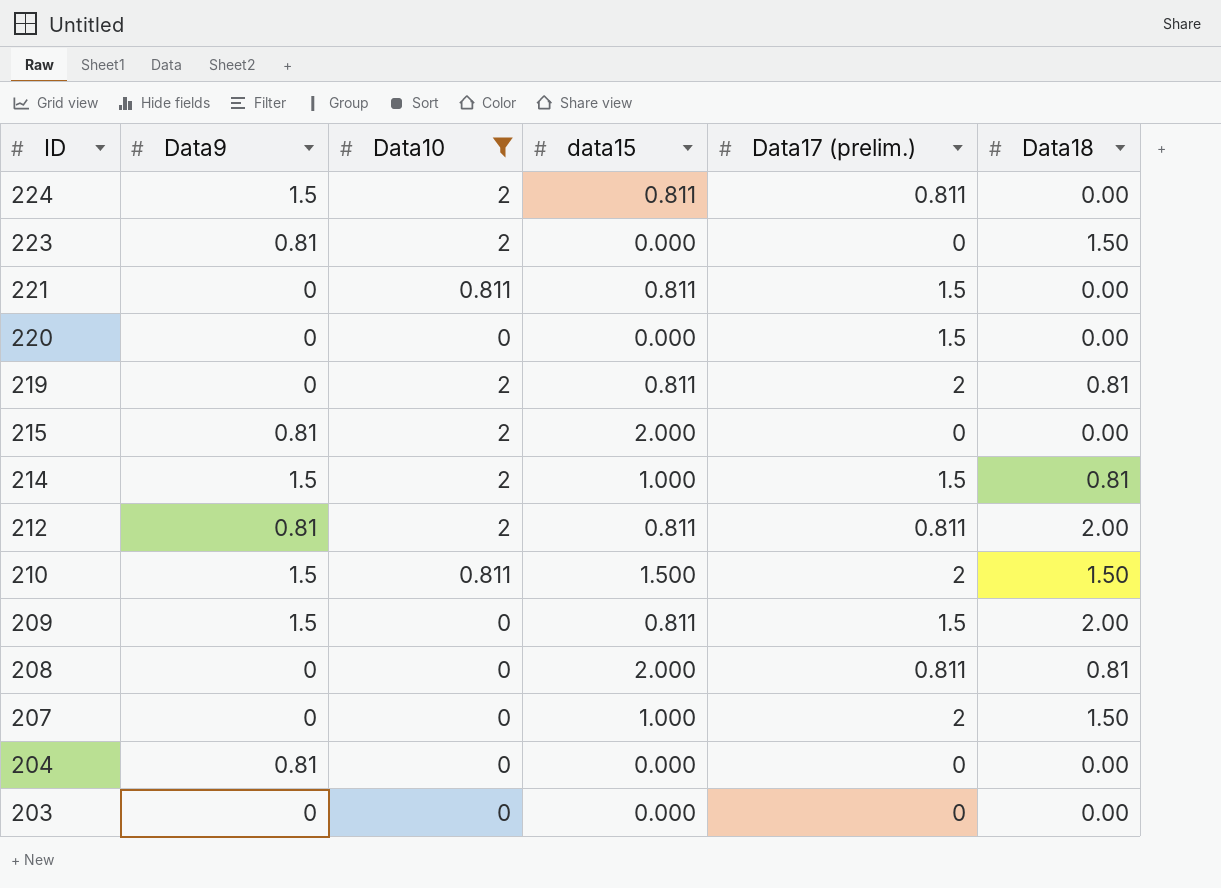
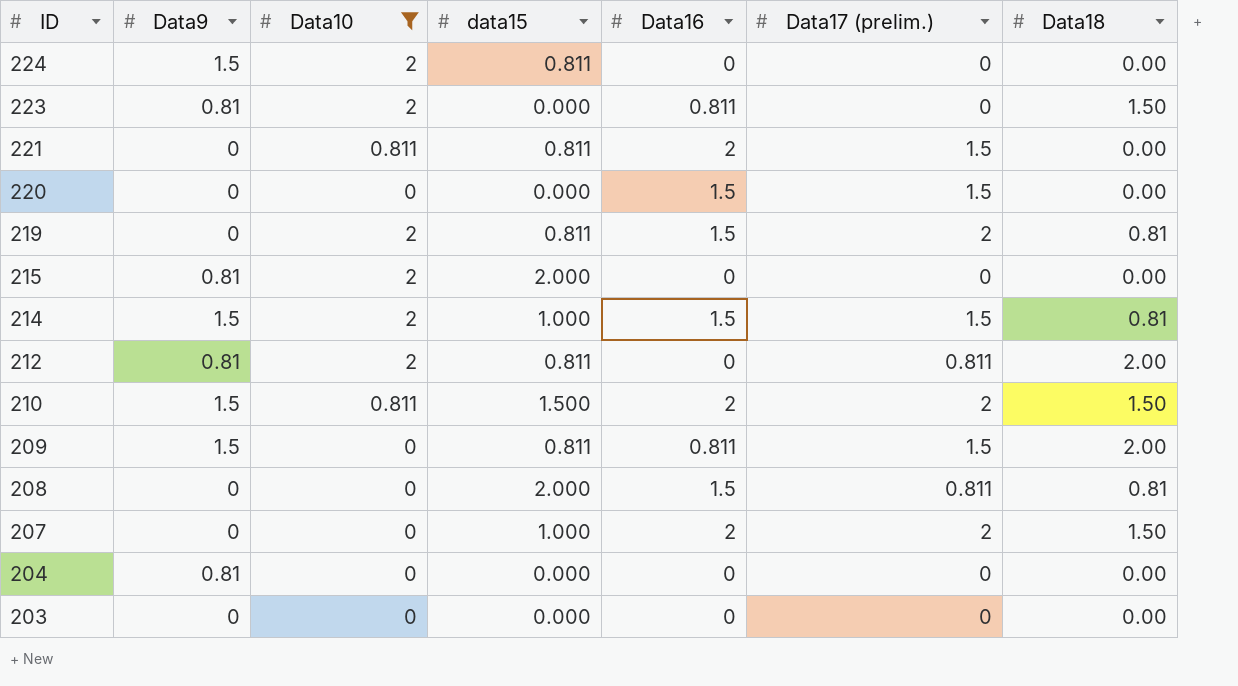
column Data16 | position: none -> 5
224 | Data17 (prelim.): 0.811 -> 0

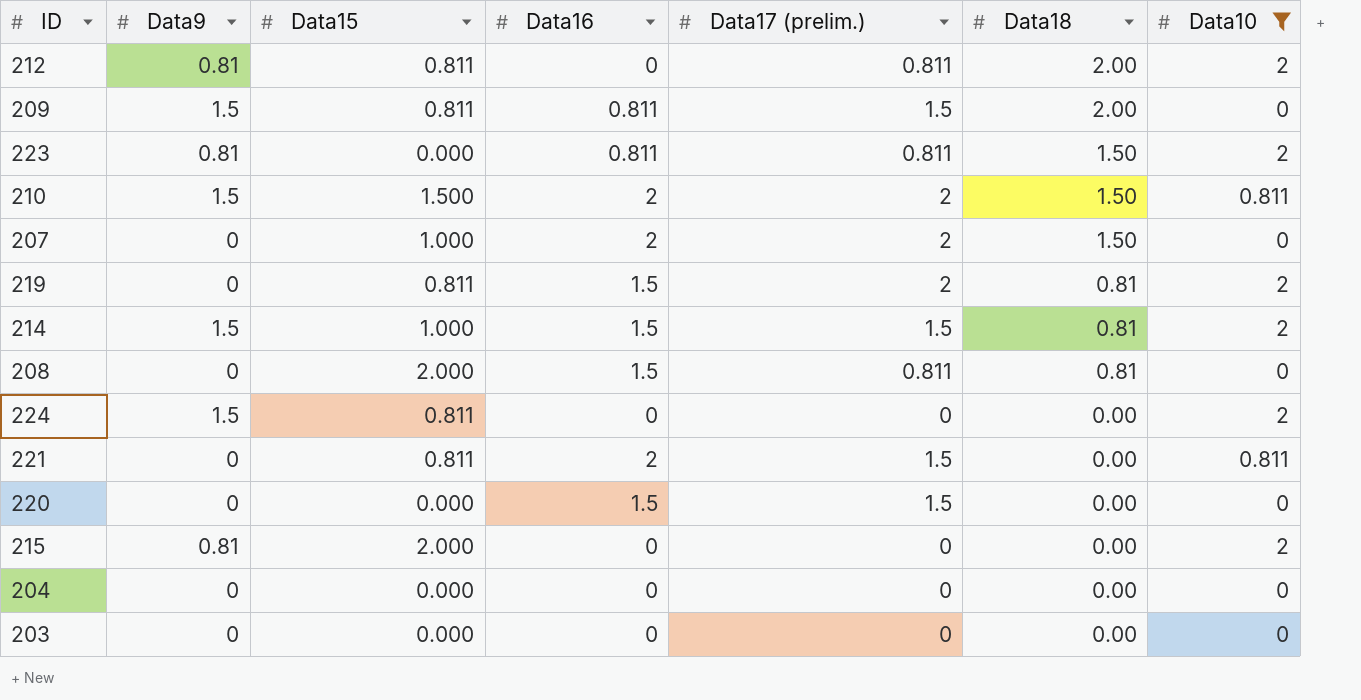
row order: ID descending -> Data18 descending
column name: data15 -> Data15
column Data10 | position: 3 -> 7
223 | Data17 (prelim.): 0 -> 0.811
204 | Data9: 0.81 -> 0

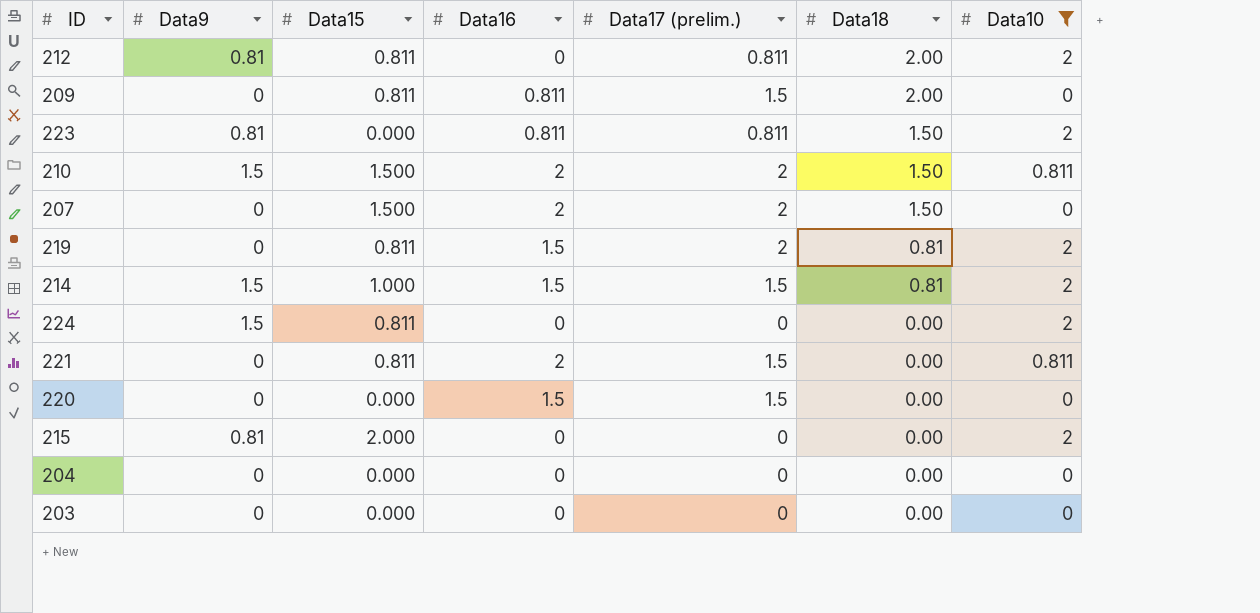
row 208: 0 | 2.000 | 1.5 | 0.811 | 0.81 | 0 -> none
209 | Data9: 1.5 -> 0
207 | Data15: 1.000 -> 1.500

